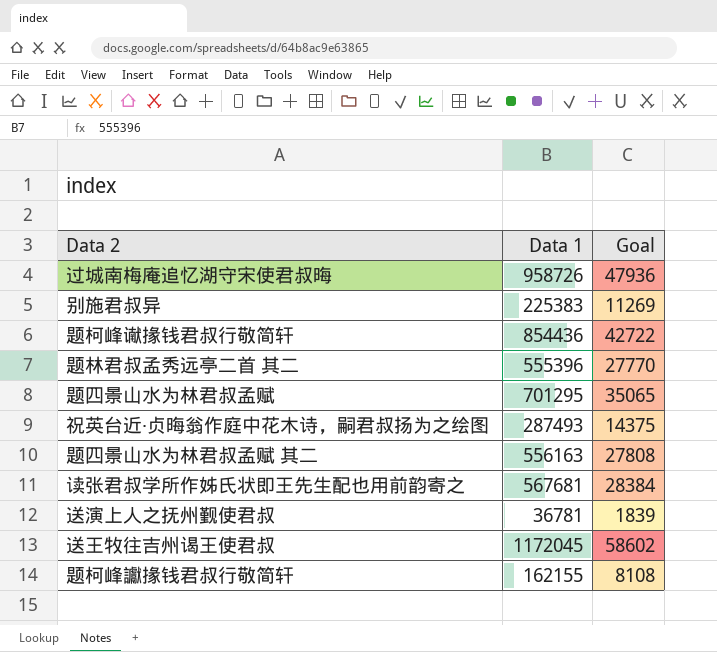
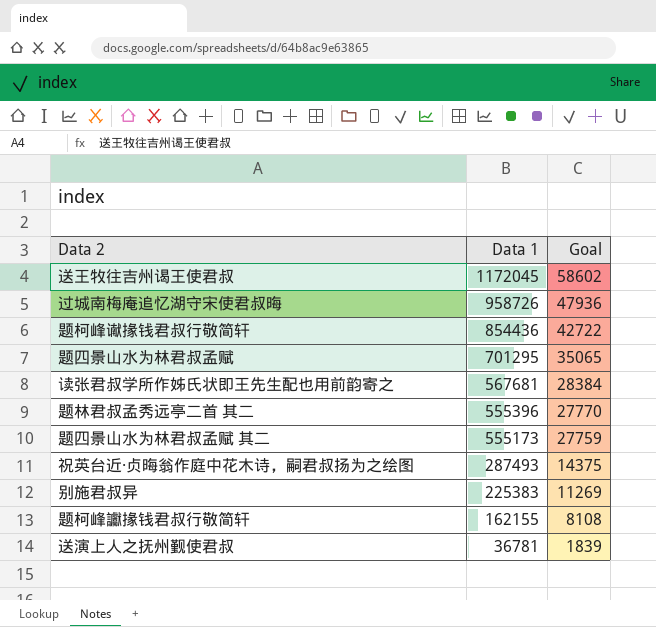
row order: none -> Data 1 descending
题四景山水为林君叔孟赋 其二 | Data 1: 556163 -> 555173
题四景山水为林君叔孟赋 其二 | Goal: 27808 -> 27759

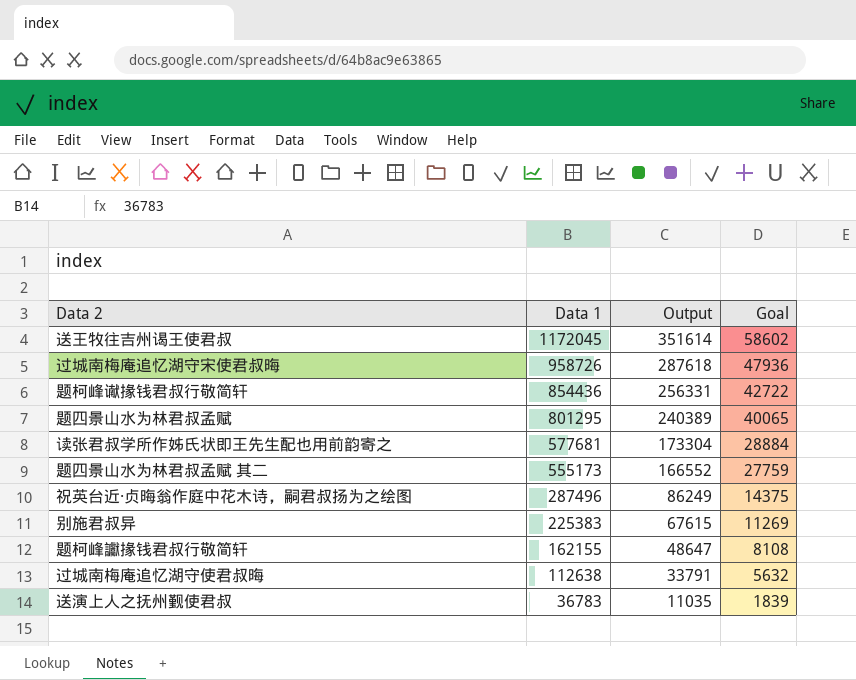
column Output | formula: none -> [Data 1] * 0.3
row 题林君叔孟秀远亭二首 其二: 555396 | 27770 -> none
题四景山水为林君叔孟赋 | Data 1: 701295 -> 801295
题四景山水为林君叔孟赋 | Goal: 35065 -> 40065
读张君叔学所作姊氏状即王先生配也用前韵寄之 | Data 1: 567681 -> 577681
读张君叔学所作姊氏状即王先生配也用前韵寄之 | Goal: 28384 -> 28884
祝英台近·贞晦翁作庭中花木诗，嗣君叔扬为之绘图 | Data 1: 287493 -> 287496
row 过城南梅庵追忆湖守使君叔晦: none -> 112638 | 33791 | 5632
送演上人之抚州觐使君叔 | Data 1: 36781 -> 36783

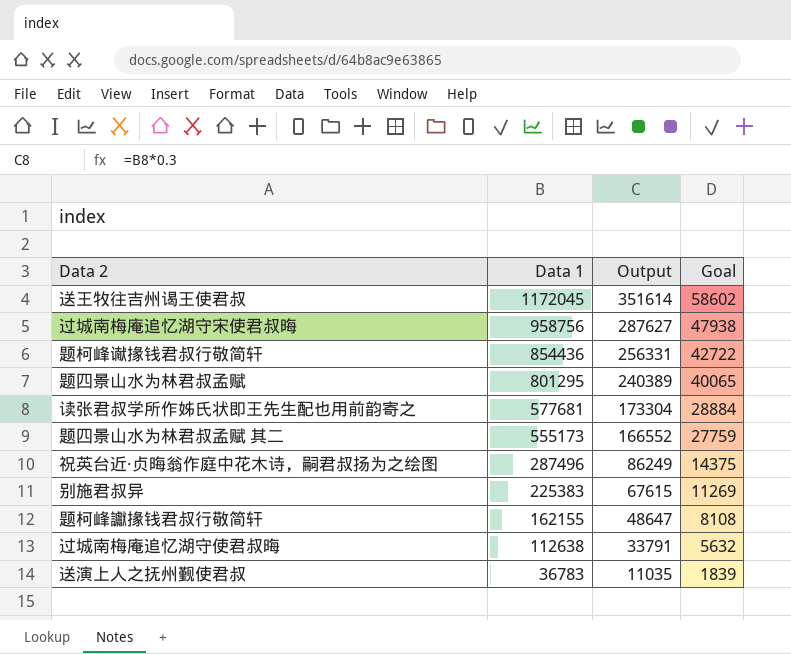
过城南梅庵追忆湖守宋使君叔晦 | Data 1: 958726 -> 958756
过城南梅庵追忆湖守宋使君叔晦 | Output: 287618 -> 287627
过城南梅庵追忆湖守宋使君叔晦 | Goal: 47936 -> 47938

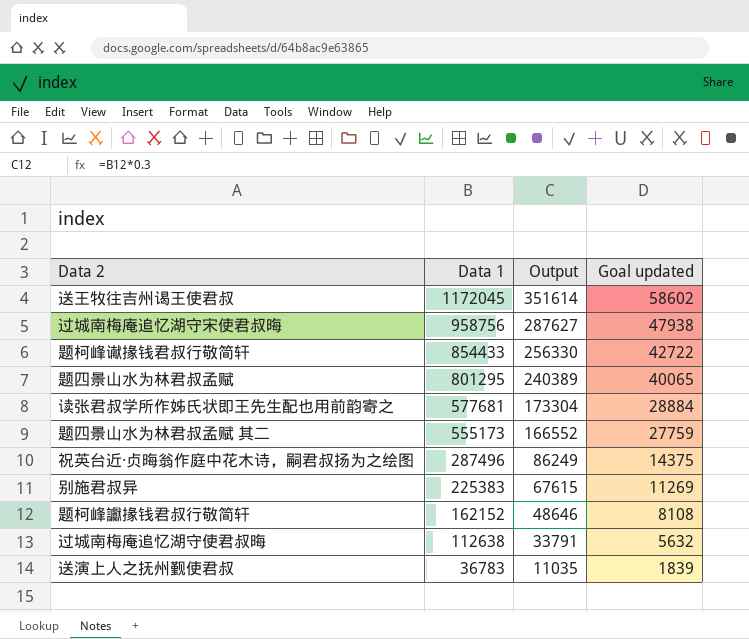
column name: Goal -> Goal updated
题柯峰谳掾钱君叔行敬简轩 | Data 1: 854436 -> 854433
题柯峰谳掾钱君叔行敬简轩 | Output: 256331 -> 256330
题柯峰讞掾钱君叔行敬简轩 | Data 1: 162155 -> 162152
题柯峰讞掾钱君叔行敬简轩 | Output: 48647 -> 48646

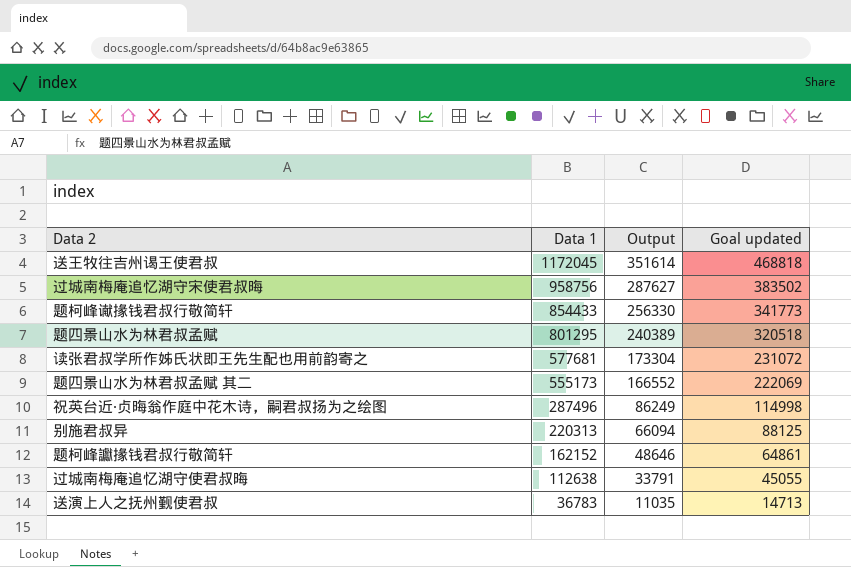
column Goal updated | formula: [Data 1] * 0.05 -> [Data 1] * 0.4
别施君叔异 | Data 1: 225383 -> 220313
别施君叔异 | Output: 67615 -> 66094

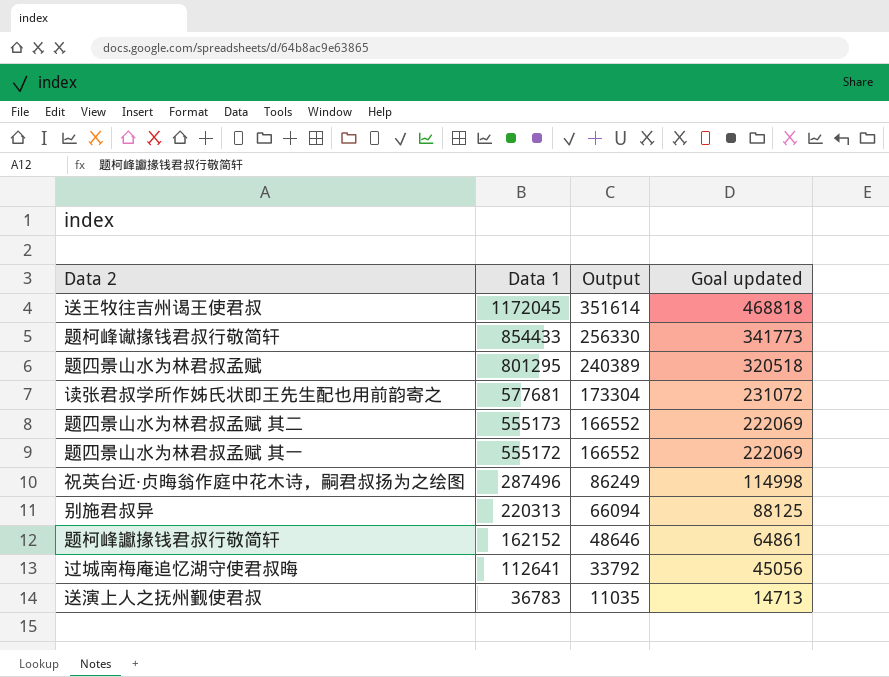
row 过城南梅庵追忆湖守宋使君叔晦: 958756 | 287627 | 383502 -> none
row 题四景山水为林君叔孟赋 其一: none -> 555172 | 166552 | 222069
过城南梅庵追忆湖守使君叔晦 | Data 1: 112638 -> 112641
过城南梅庵追忆湖守使君叔晦 | Output: 33791 -> 33792
过城南梅庵追忆湖守使君叔晦 | Goal updated: 45055 -> 45056

